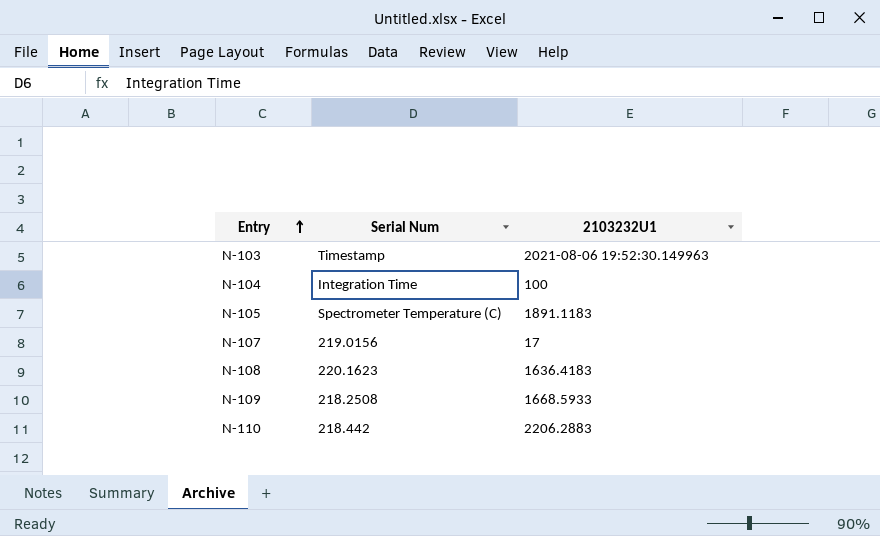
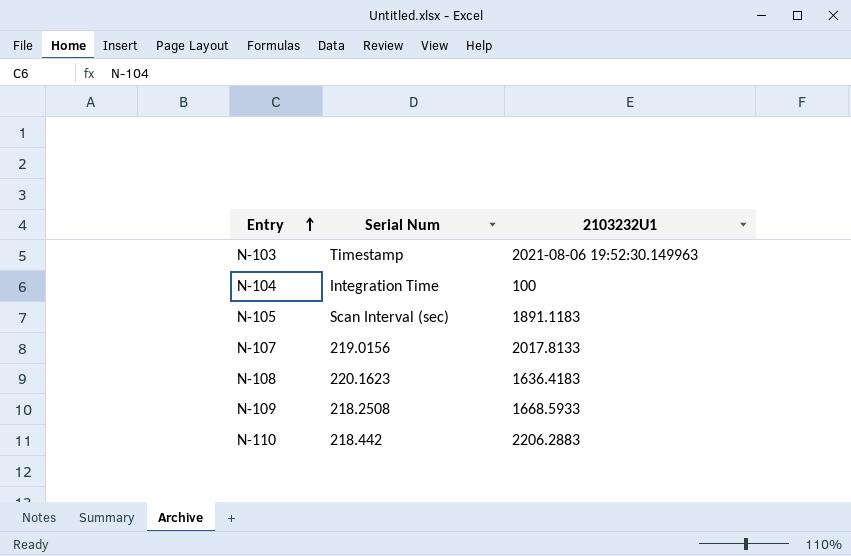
N-105 | Serial Num: Spectrometer Temperature (C) -> Scan Interval (sec)
N-107 | 2103232U1: 17 -> 2017.8133

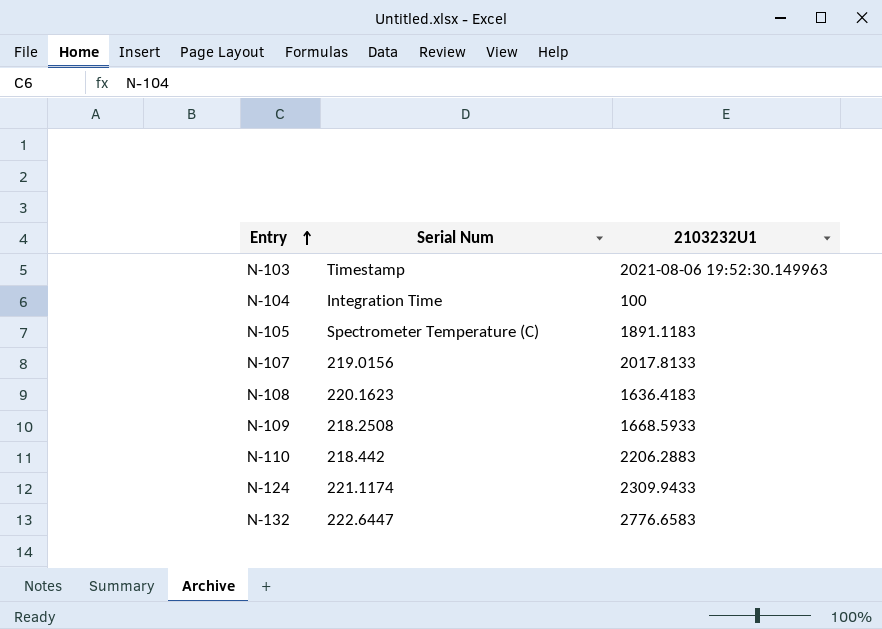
N-105 | Serial Num: Scan Interval (sec) -> Spectrometer Temperature (C)
row N-124: none -> 221.1174 | 2309.9433
row N-132: none -> 222.6447 | 2776.6583

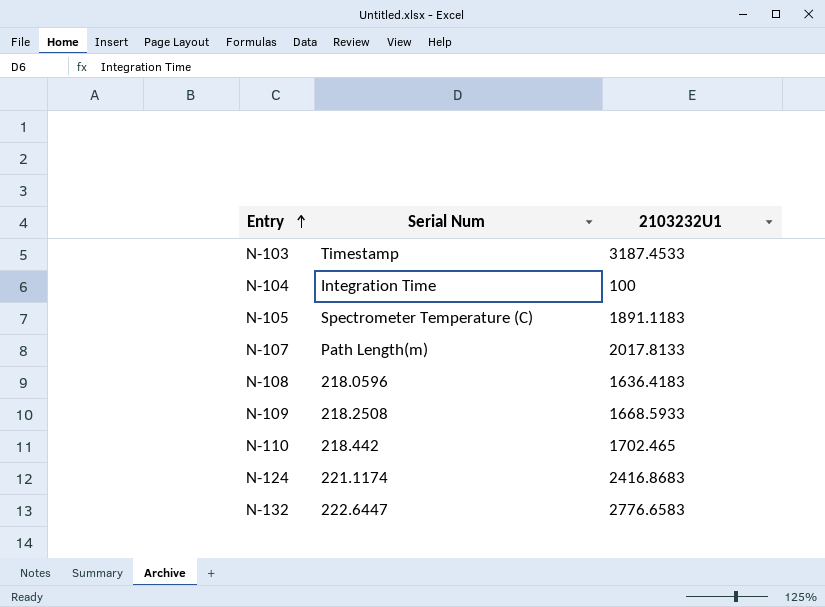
N-103 | 2103232U1: 2021-08-06 19:52:30.149963 -> 3187.4533
N-107 | Serial Num: 219.0156 -> Path Length(m)
N-108 | Serial Num: 220.1623 -> 218.0596
N-110 | 2103232U1: 2206.2883 -> 1702.465
N-124 | 2103232U1: 2309.9433 -> 2416.8683

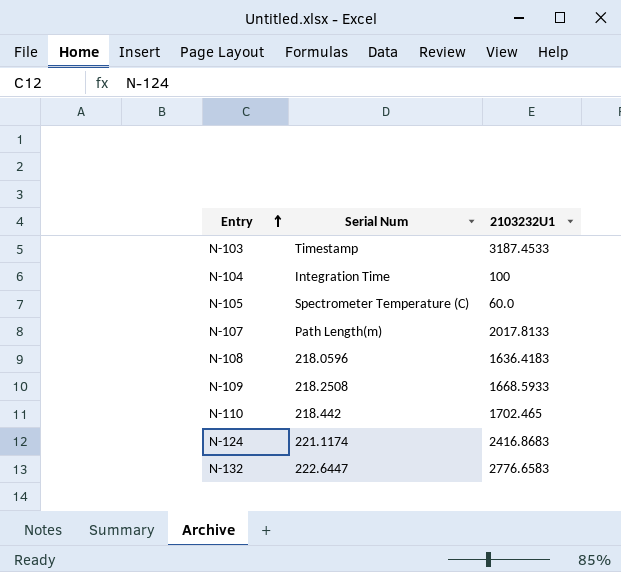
N-105 | 2103232U1: 1891.1183 -> 60.0

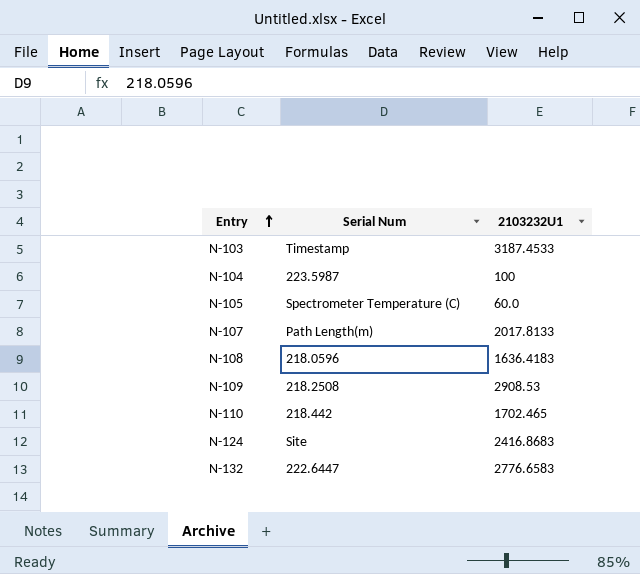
N-104 | Serial Num: Integration Time -> 223.5987
N-109 | 2103232U1: 1668.5933 -> 2908.53
N-124 | Serial Num: 221.1174 -> Site

